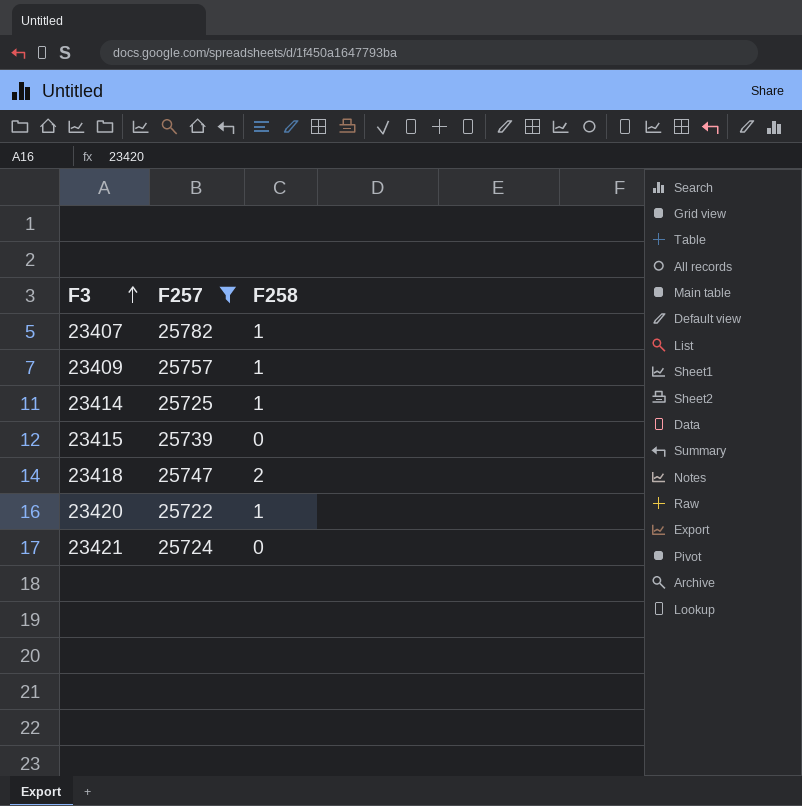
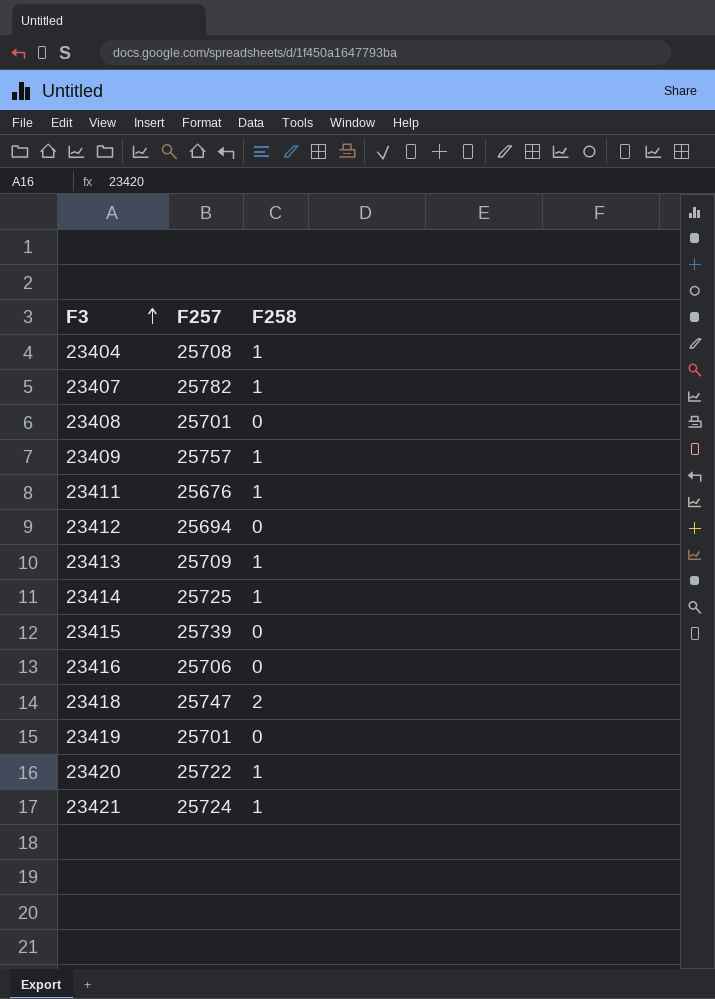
filter: F257 >= 25722 -> none
23421 | F258: 0 -> 1

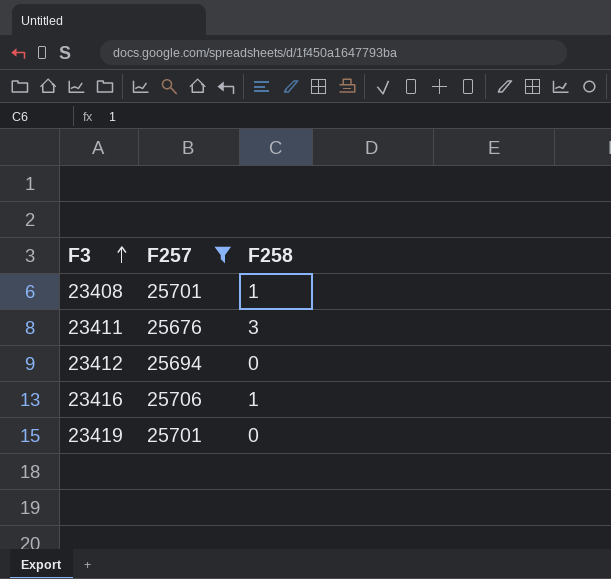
filter: none -> F257 <= 25706
23408 | F258: 0 -> 1
23411 | F258: 1 -> 3
23416 | F258: 0 -> 1

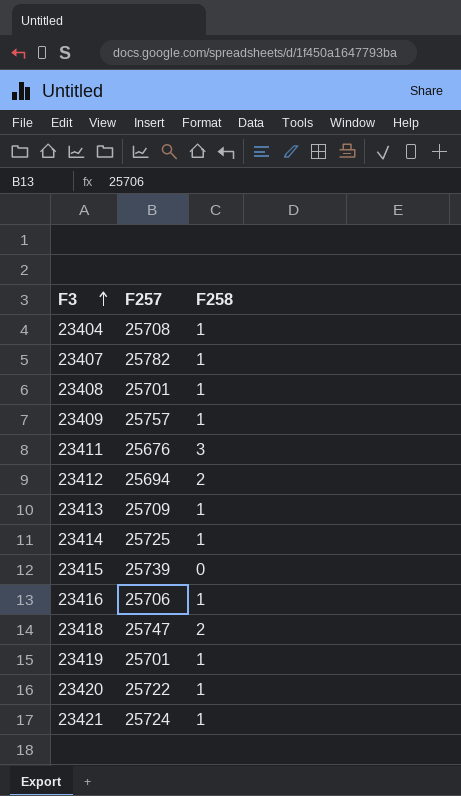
filter: F257 <= 25706 -> none
23412 | F258: 0 -> 2
23419 | F258: 0 -> 1

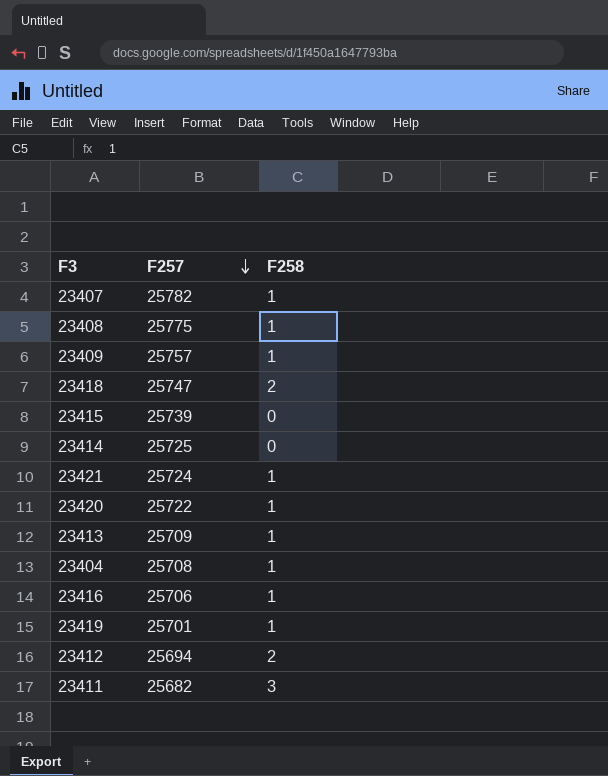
row order: F3 ascending -> F257 descending
23408 | F257: 25701 -> 25775
23414 | F258: 1 -> 0
23411 | F257: 25676 -> 25682

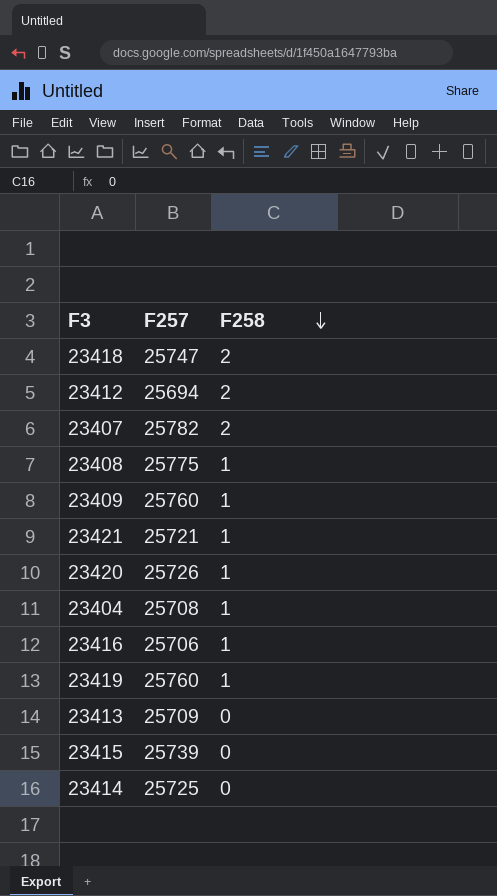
row order: F257 descending -> F258 descending
row 23411: 25682 | 3 -> none
23407 | F258: 1 -> 2
23409 | F257: 25757 -> 25760
23421 | F257: 25724 -> 25721
23420 | F257: 25722 -> 25726
23419 | F257: 25701 -> 25760
23413 | F258: 1 -> 0

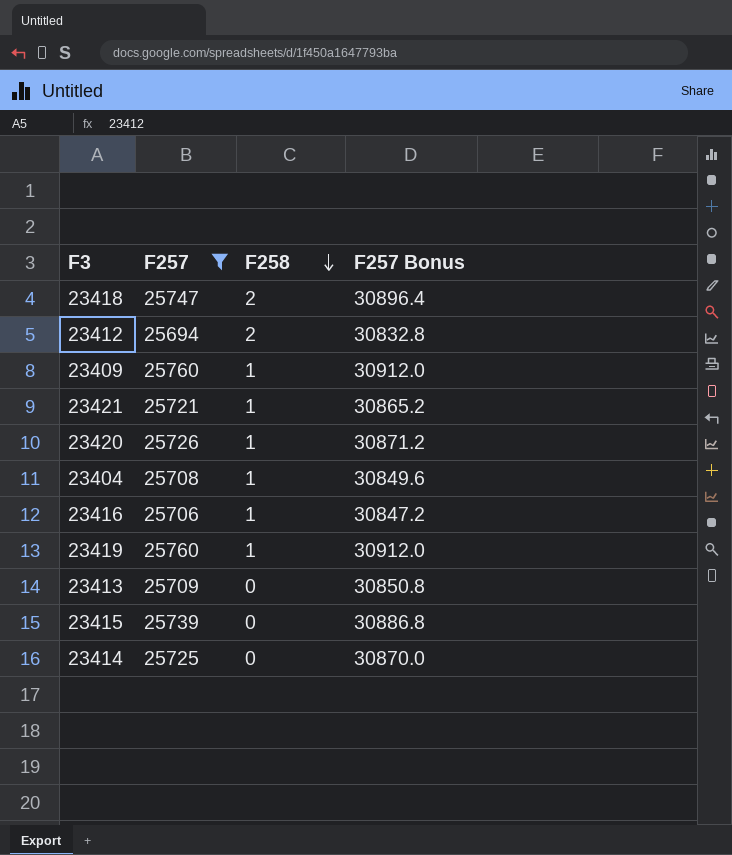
filter: none -> F257 <= 25760
column F257 Bonus | formula: none -> [F257] * 1.2

